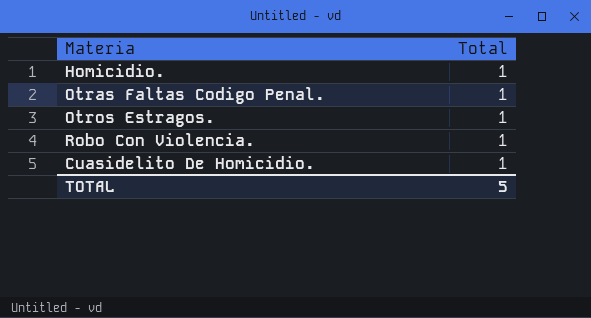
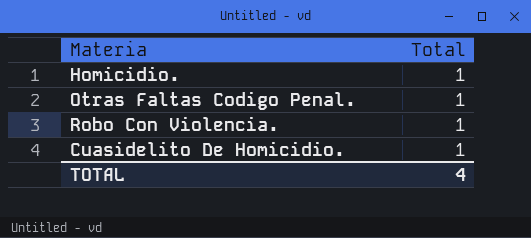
row Otros Estragos.: 1 -> none
TOTAL | Total: 5 -> 4

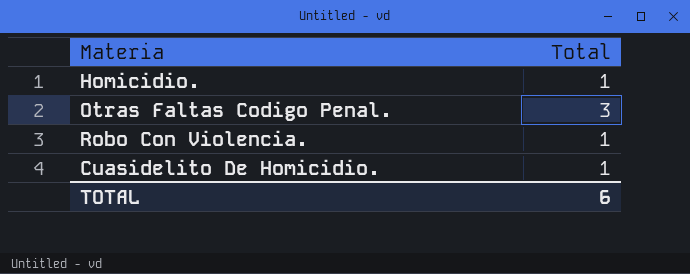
Otras Faltas Codigo Penal. | Total: 1 -> 3
TOTAL | Total: 4 -> 6

